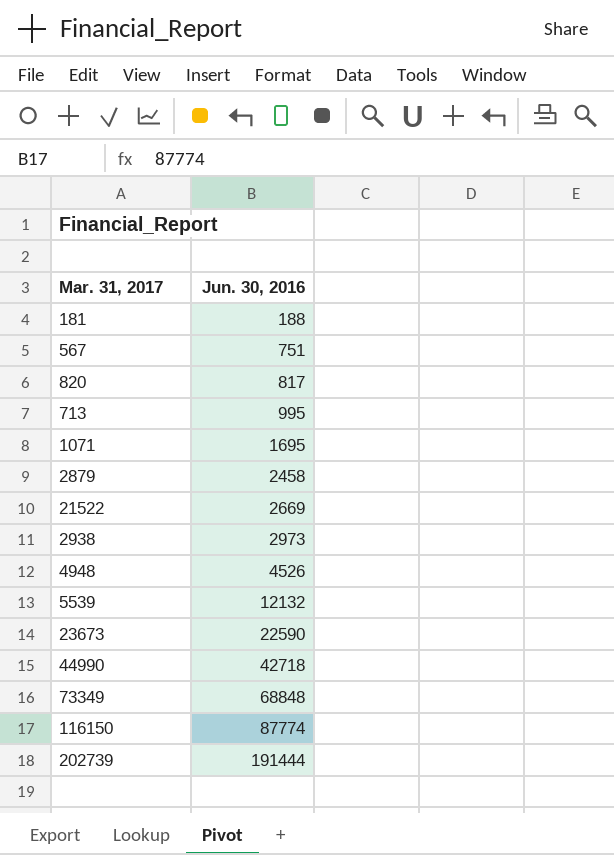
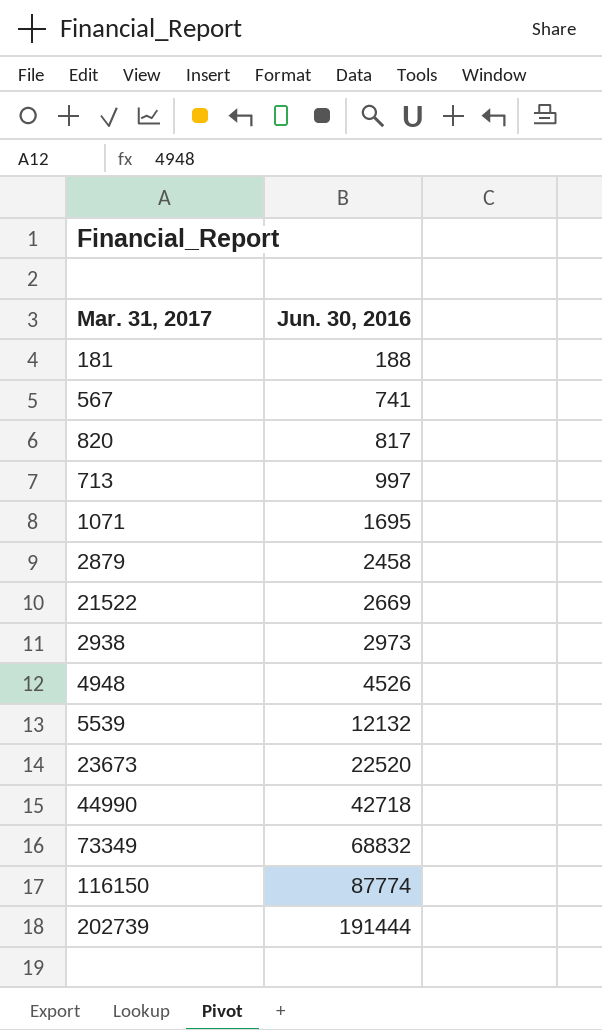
567 | Jun. 30, 2016: 751 -> 741
713 | Jun. 30, 2016: 995 -> 997
23673 | Jun. 30, 2016: 22590 -> 22520
73349 | Jun. 30, 2016: 68848 -> 68832

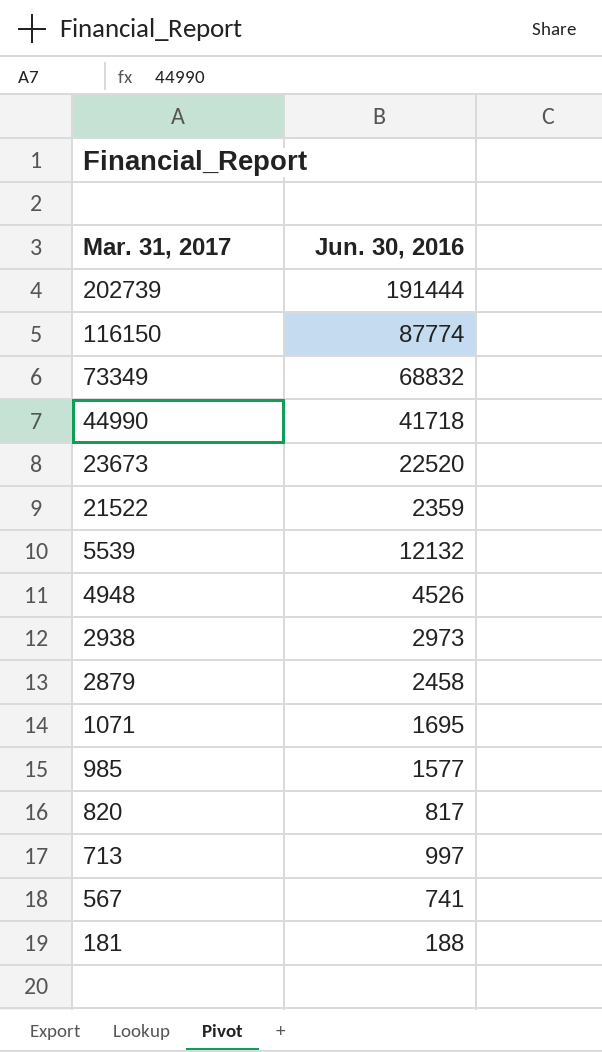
row order: Jun. 30, 2016 ascending -> Mar. 31, 2017 descending
44990 | Jun. 30, 2016: 42718 -> 41718
21522 | Jun. 30, 2016: 2669 -> 2359
row 985: none -> 1577

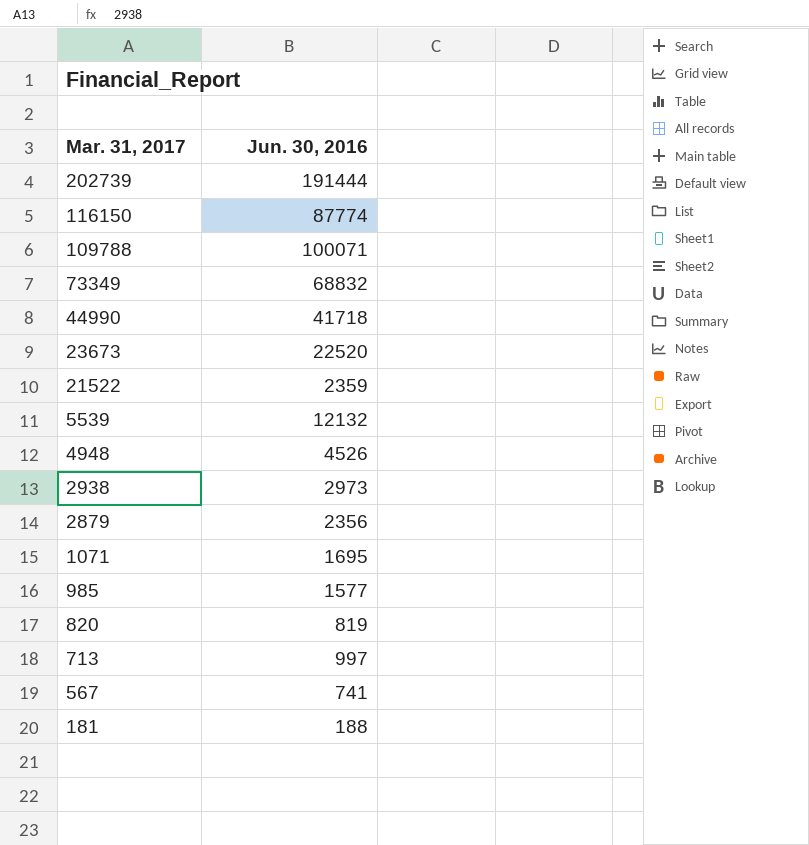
row 109788: none -> 100071
2879 | Jun. 30, 2016: 2458 -> 2356
820 | Jun. 30, 2016: 817 -> 819

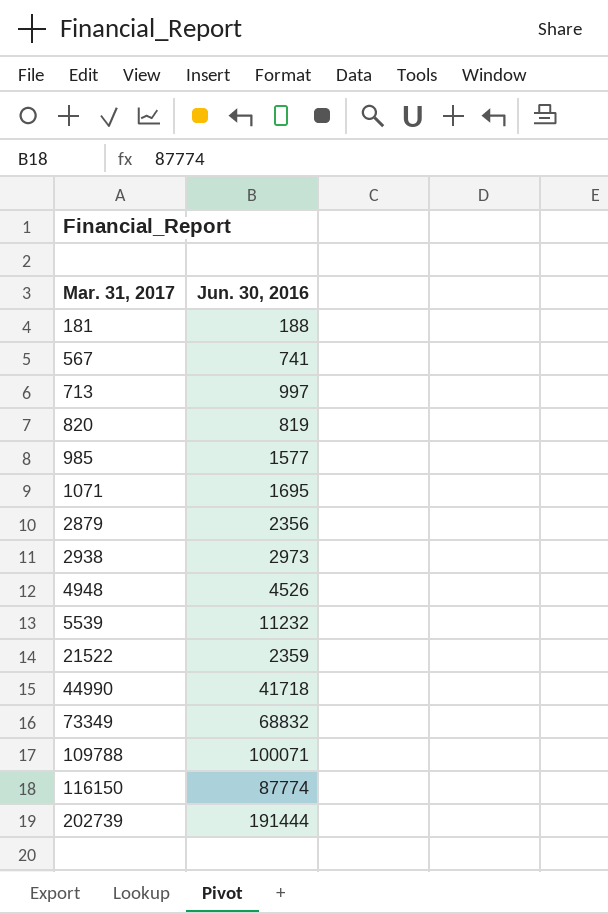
row order: Mar. 31, 2017 descending -> Mar. 31, 2017 ascending
row 23673: 22520 -> none
5539 | Jun. 30, 2016: 12132 -> 11232

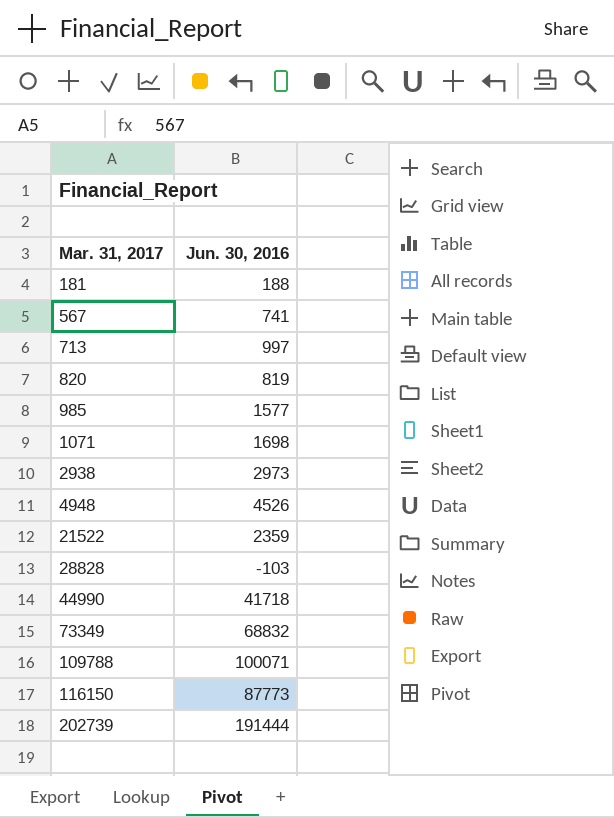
row 2879: 2356 -> none
row 5539: 11232 -> none
1071 | Jun. 30, 2016: 1695 -> 1698
row 28828: none -> -103
116150 | Jun. 30, 2016: 87774 -> 87773

